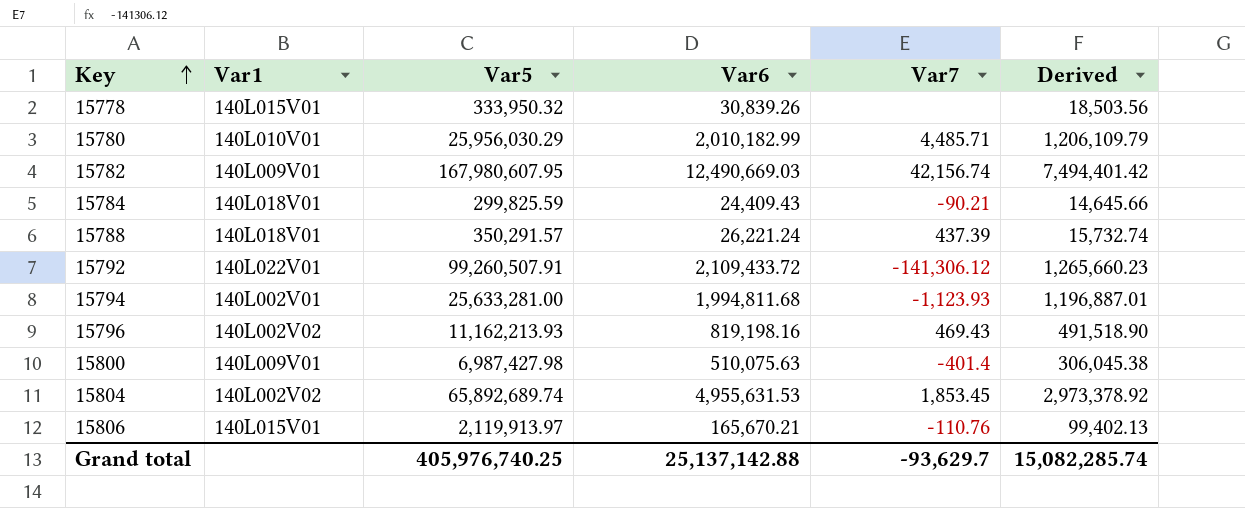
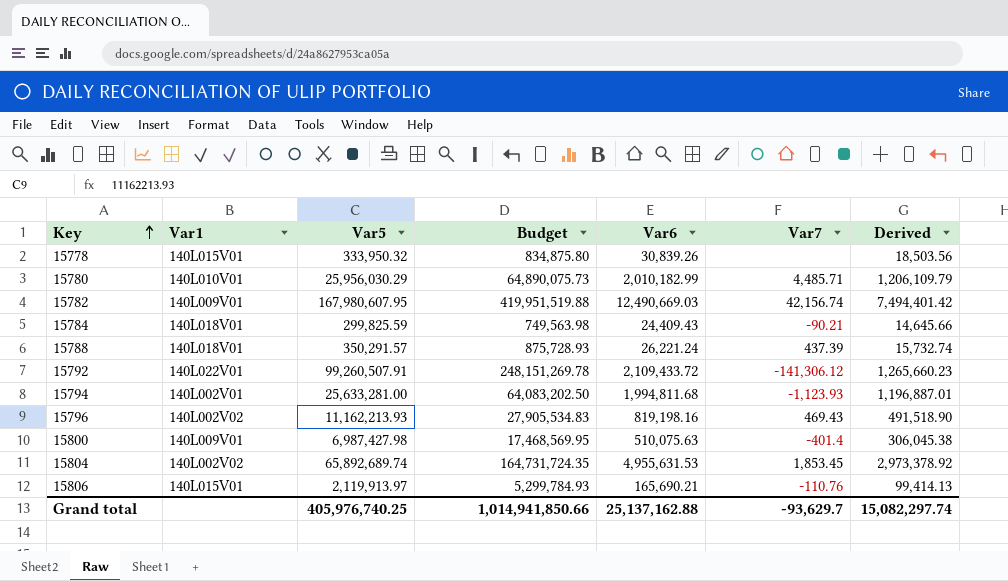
column Budget | formula: none -> [Var5] * 2.5
15806 | Var6: 165,670.21 -> 165,690.21
15806 | Derived: 99,402.13 -> 99,414.13
Grand total | Var6: 25,137,142.88 -> 25,137,162.88
Grand total | Derived: 15,082,285.74 -> 15,082,297.74

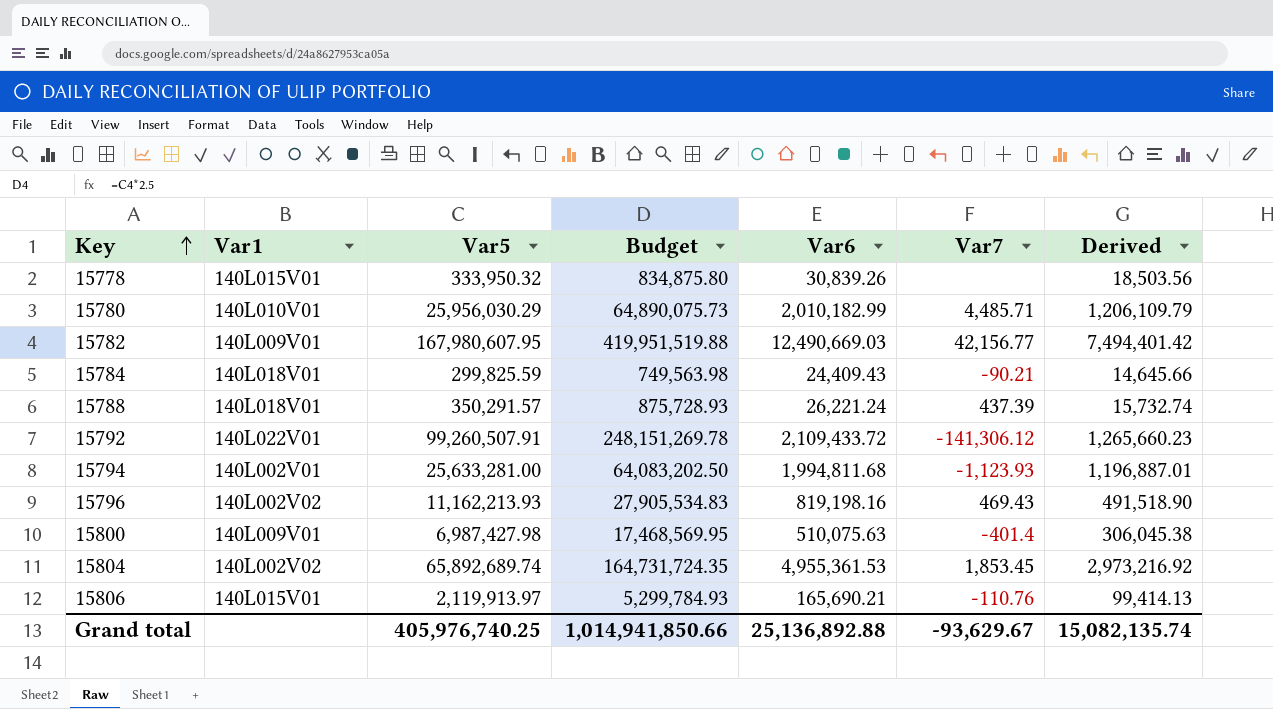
15782 | Var7: 42,156.74 -> 42,156.77
15804 | Var6: 4,955,631.53 -> 4,955,361.53
15804 | Derived: 2,973,378.92 -> 2,973,216.92
Grand total | Var6: 25,137,162.88 -> 25,136,892.88
Grand total | Var7: -93,629.7 -> -93,629.67
Grand total | Derived: 15,082,297.74 -> 15,082,135.74

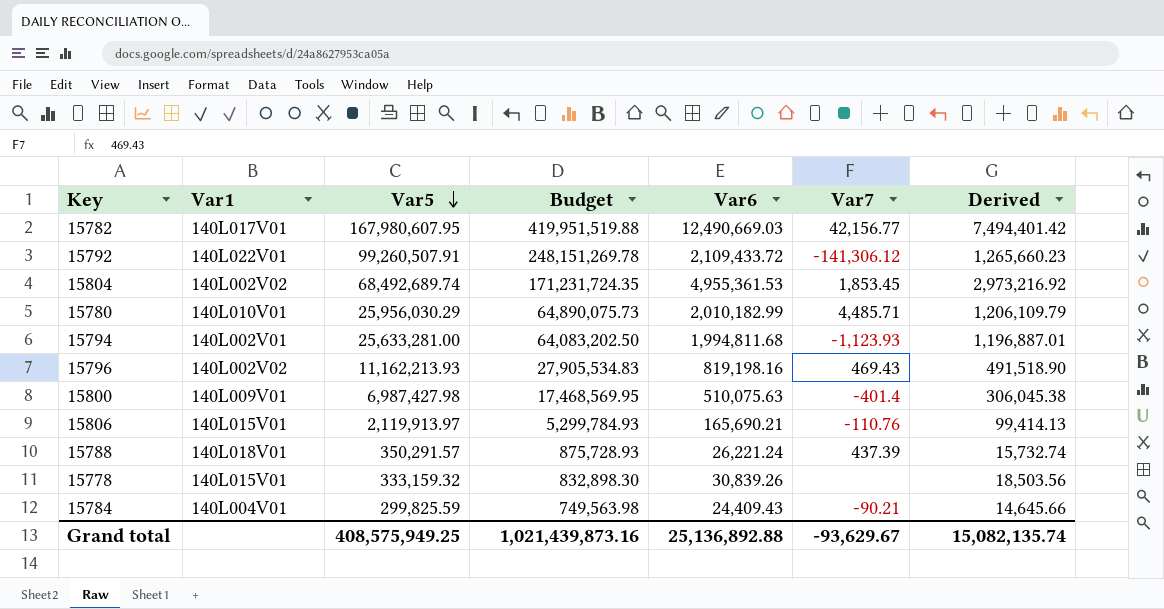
row order: Key ascending -> Var5 descending
15782 | Var1: 140L009V01 -> 140L017V01
15804 | Var5: 65,892,689.74 -> 68,492,689.74
15804 | Budget: 164,731,724.35 -> 171,231,724.35
15778 | Var5: 333,950.32 -> 333,159.32
15778 | Budget: 834,875.80 -> 832,898.30
15784 | Var1: 140L018V01 -> 140L004V01
Grand total | Var5: 405,976,740.25 -> 408,575,949.25
Grand total | Budget: 1,014,941,850.66 -> 1,021,439,873.16

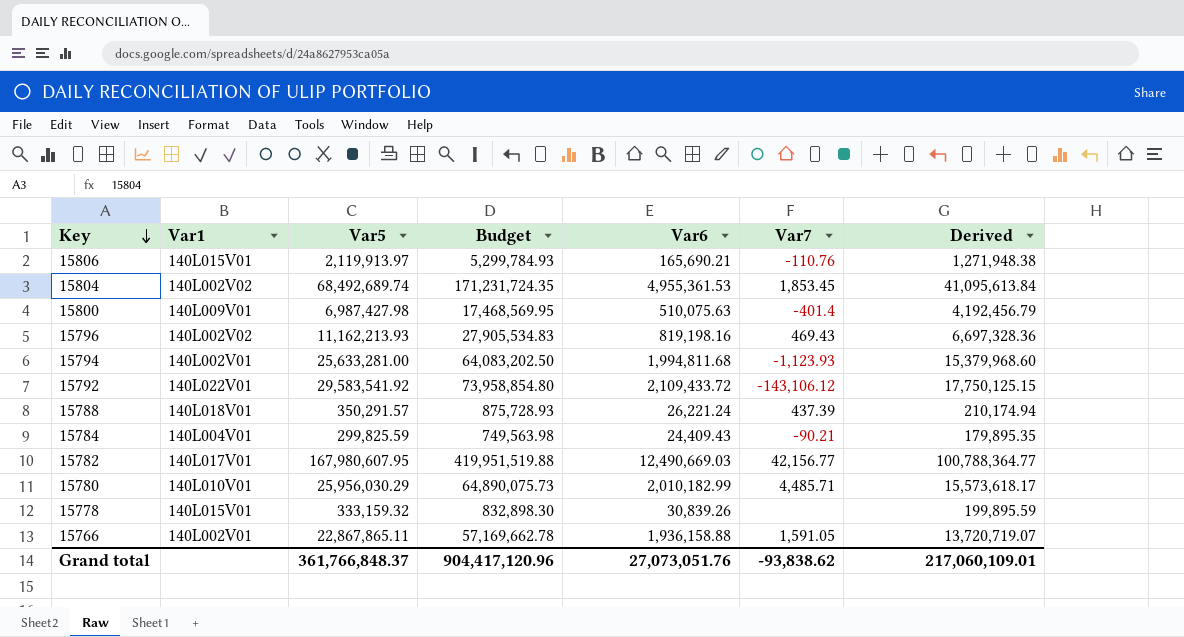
row order: Var5 descending -> Key descending
column Derived | formula: [Var6] * 0.6 -> [Var5] * 0.6
15792 | Var5: 99,260,507.91 -> 29,583,541.92
15792 | Budget: 248,151,269.78 -> 73,958,854.80
15792 | Var7: -141,306.12 -> -143,106.12
row 15766: none -> 140L002V01 | 22,867,865.11 | 57,169,662.78 | 1,936,158.88 | 1,591.05 | 13,720,719.07
Grand total | Var5: 408,575,949.25 -> 361,766,848.37
Grand total | Budget: 1,021,439,873.16 -> 904,417,120.96
Grand total | Var6: 25,136,892.88 -> 27,073,051.76
Grand total | Var7: -93,629.67 -> -93,838.62
Grand total | Derived: 15,082,135.74 -> 217,060,109.01

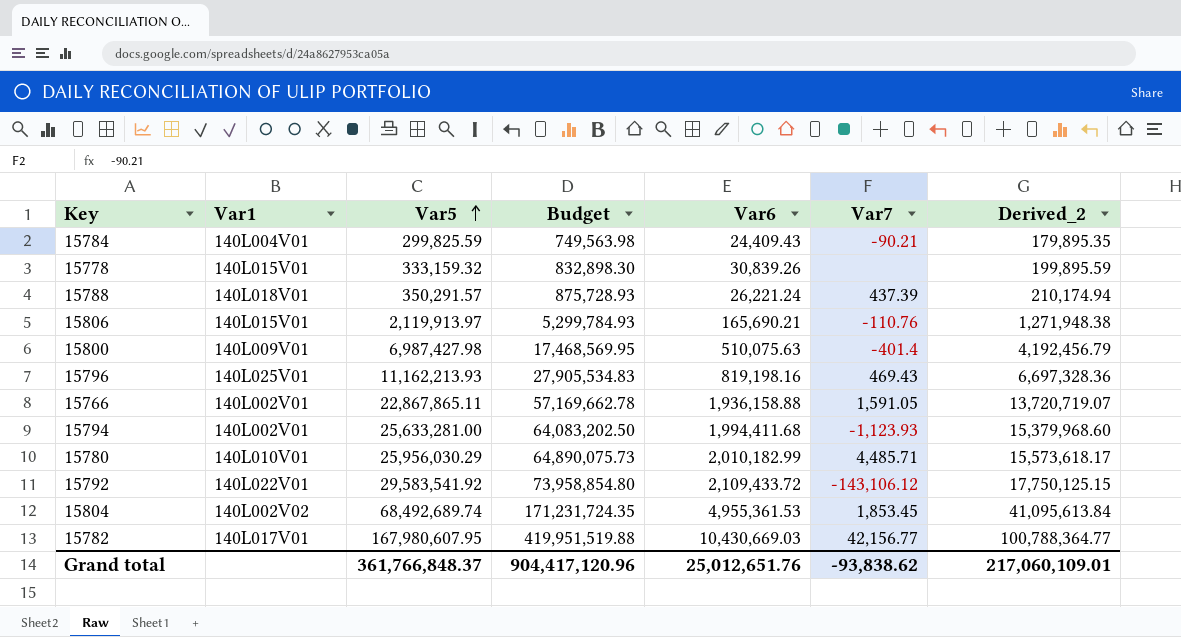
row order: Key descending -> Var5 ascending
column name: Derived -> Derived_2
15796 | Var1: 140L002V02 -> 140L025V01
15794 | Var6: 1,994,811.68 -> 1,994,411.68
15782 | Var6: 12,490,669.03 -> 10,430,669.03
Grand total | Var6: 27,073,051.76 -> 25,012,651.76

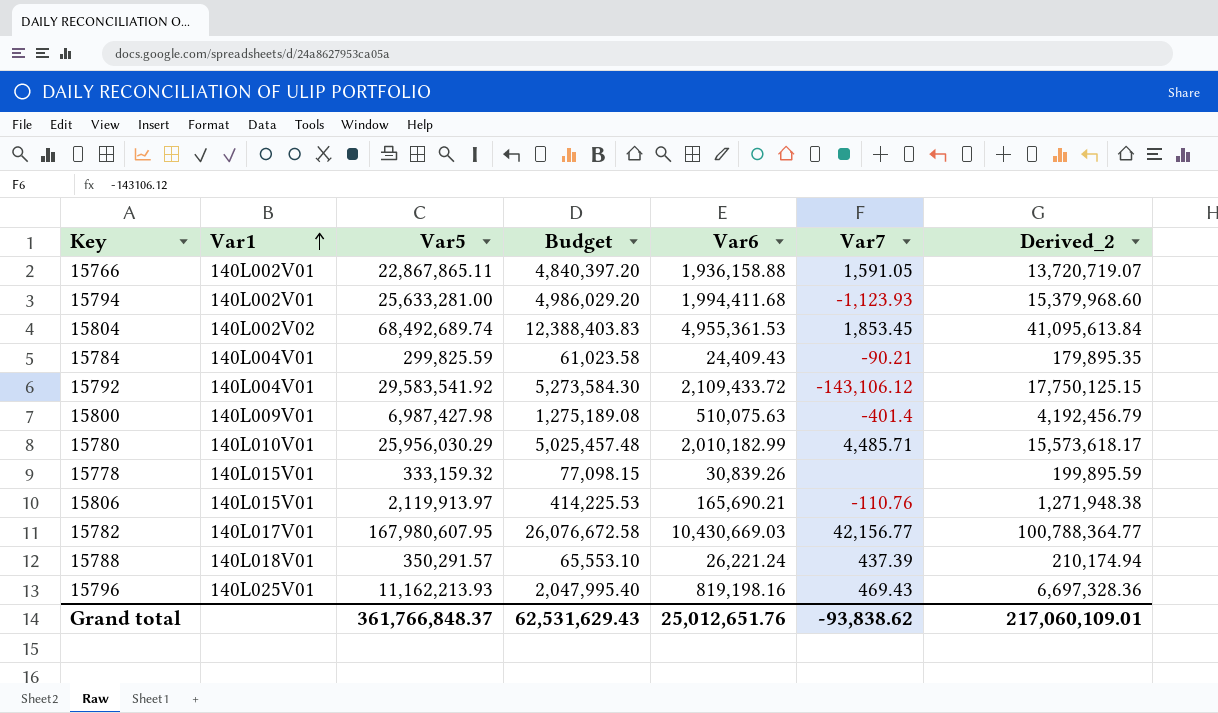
row order: Var5 ascending -> Var1 ascending
column Budget | formula: [Var5] * 2.5 -> [Var6] * 2.5
15792 | Var1: 140L022V01 -> 140L004V01
Grand total | Budget: 904,417,120.96 -> 62,531,629.43

